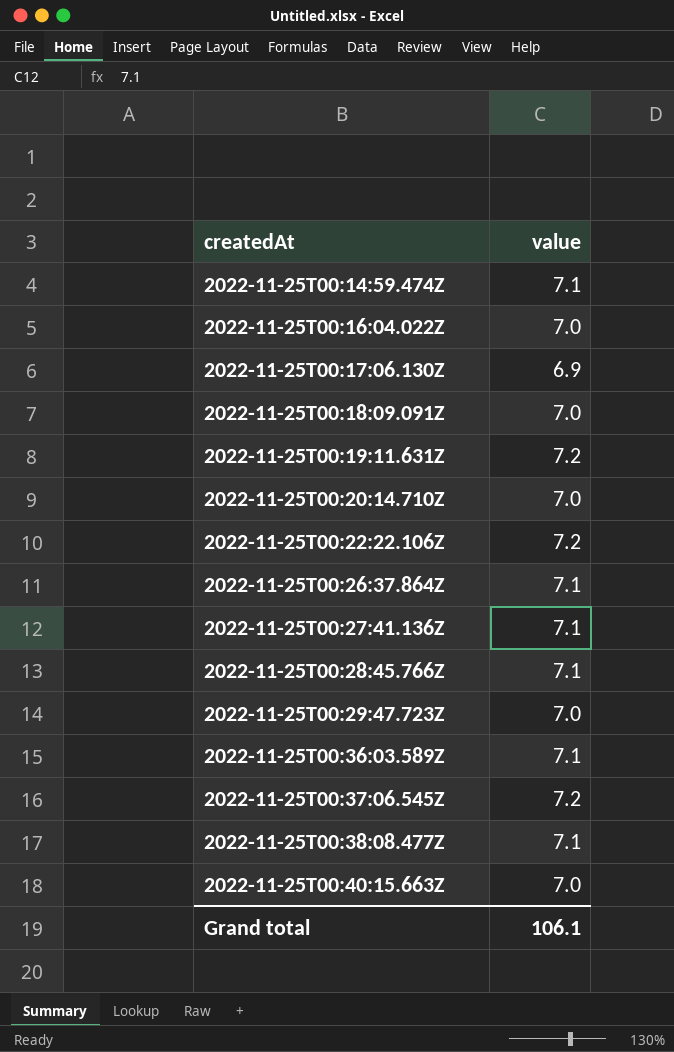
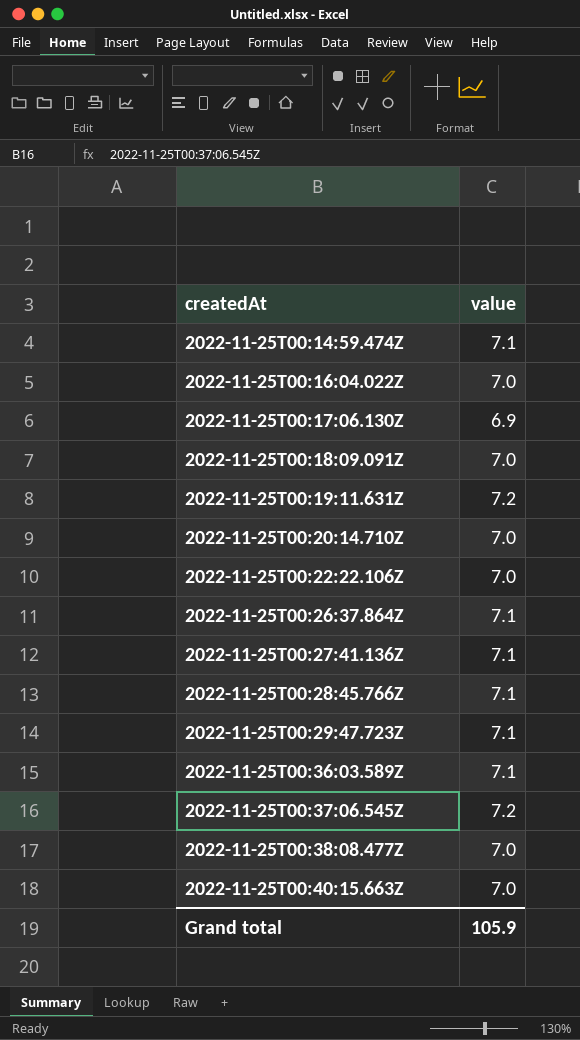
2022-11-25T00:22:22.106Z | value: 7.2 -> 7.0
2022-11-25T00:29:47.723Z | value: 7.0 -> 7.1
2022-11-25T00:38:08.477Z | value: 7.1 -> 7.0
Grand total | value: 106.1 -> 105.9

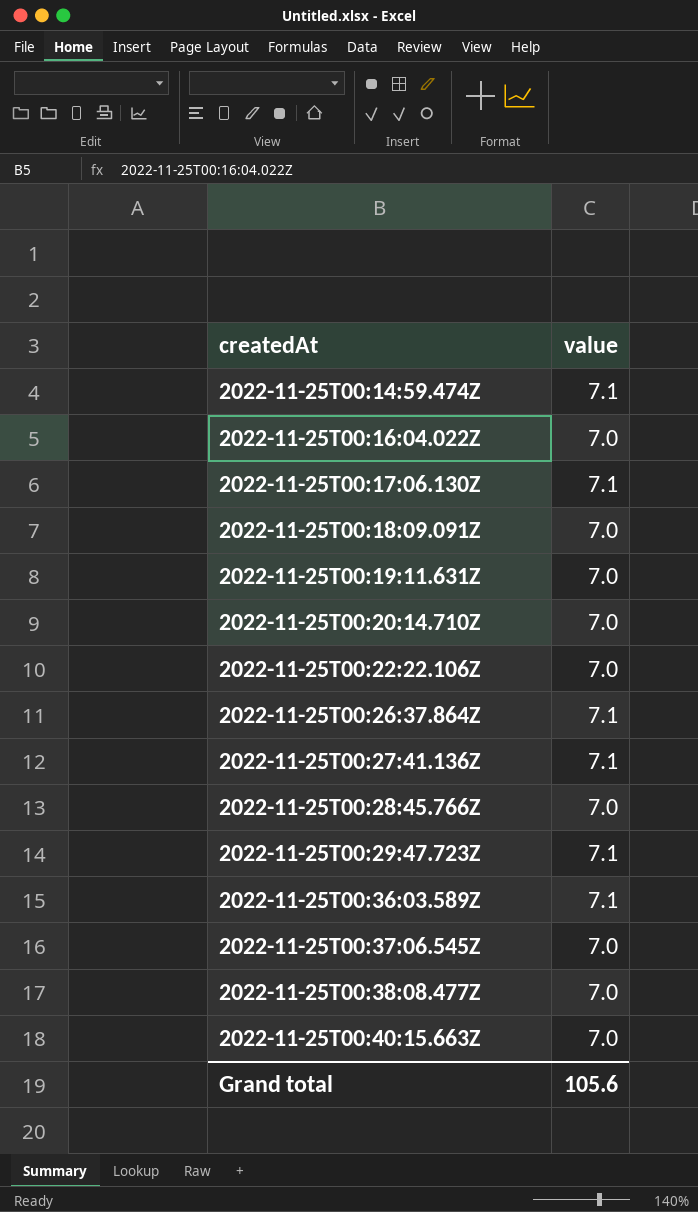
2022-11-25T00:17:06.130Z | value: 6.9 -> 7.1
2022-11-25T00:19:11.631Z | value: 7.2 -> 7.0
2022-11-25T00:28:45.766Z | value: 7.1 -> 7.0
2022-11-25T00:37:06.545Z | value: 7.2 -> 7.0
Grand total | value: 105.9 -> 105.6

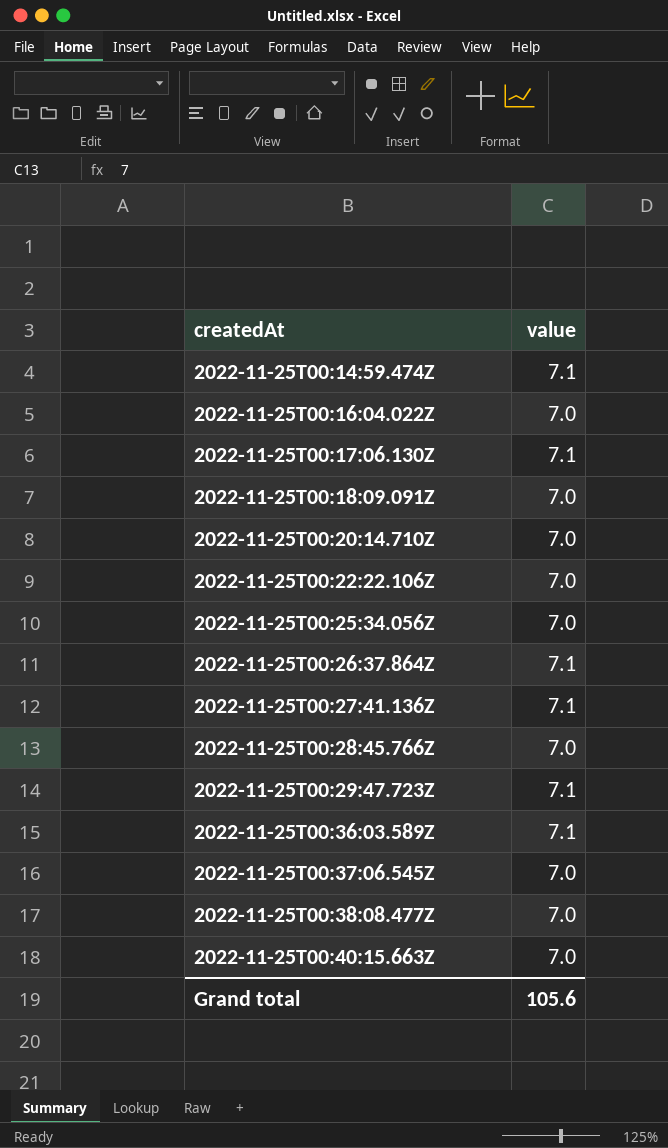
row 2022-11-25T00:19:11.631Z: 7.0 -> none
row 2022-11-25T00:25:34.056Z: none -> 7.0

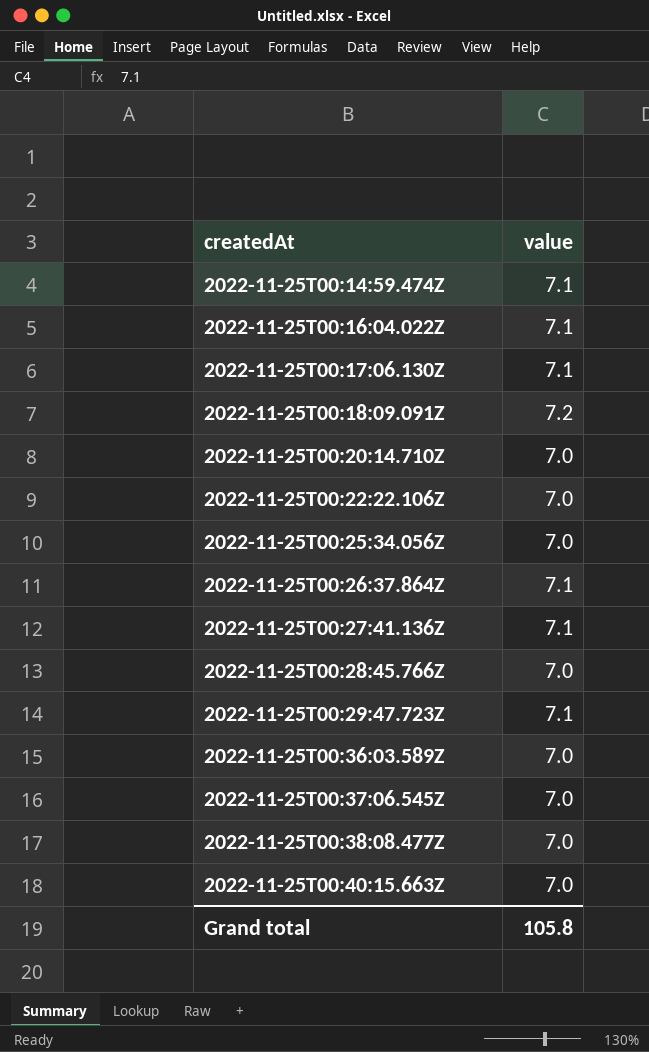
2022-11-25T00:16:04.022Z | value: 7.0 -> 7.1
2022-11-25T00:18:09.091Z | value: 7.0 -> 7.2
2022-11-25T00:36:03.589Z | value: 7.1 -> 7.0
Grand total | value: 105.6 -> 105.8

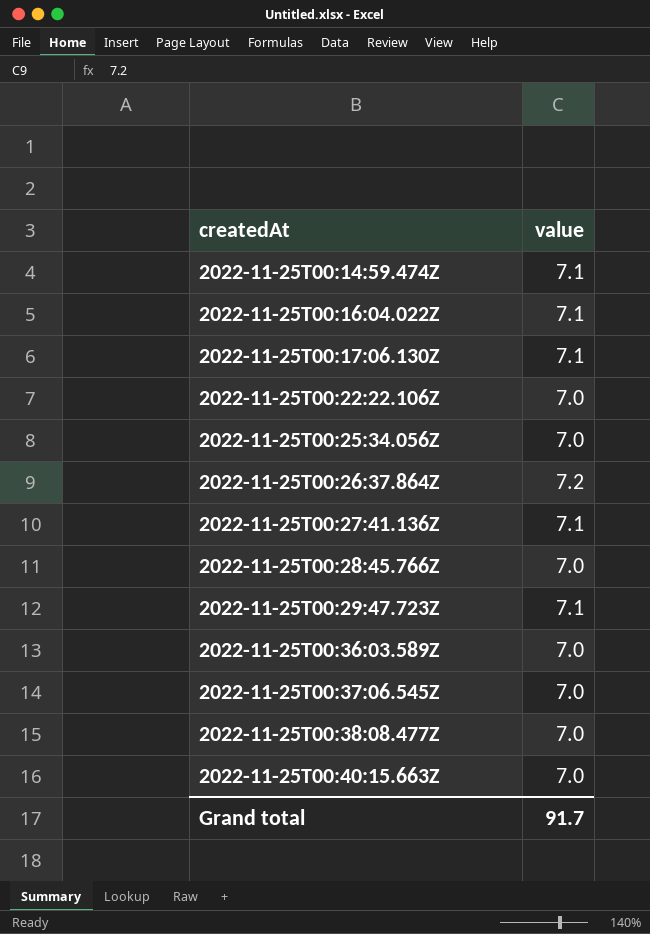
row 2022-11-25T00:18:09.091Z: 7.2 -> none
row 2022-11-25T00:20:14.710Z: 7.0 -> none
2022-11-25T00:26:37.864Z | value: 7.1 -> 7.2
Grand total | value: 105.8 -> 91.7

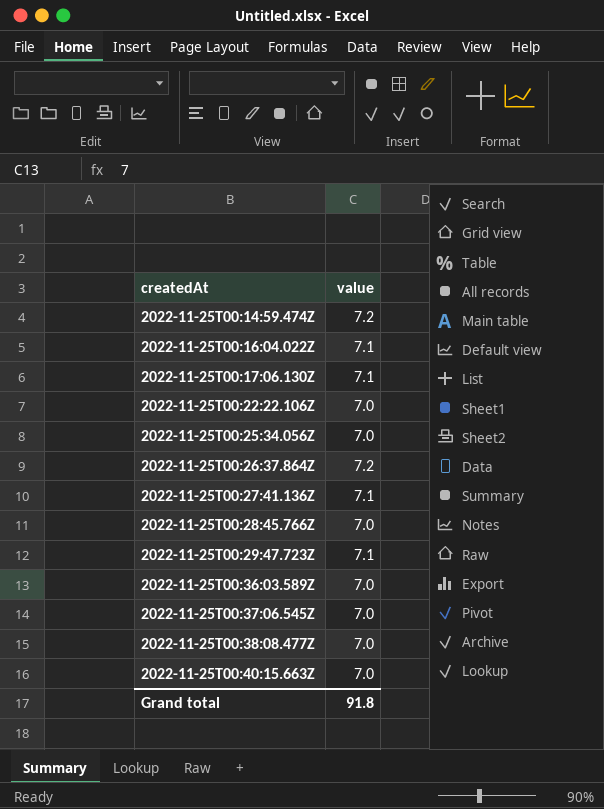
2022-11-25T00:14:59.474Z | value: 7.1 -> 7.2
Grand total | value: 91.7 -> 91.8

